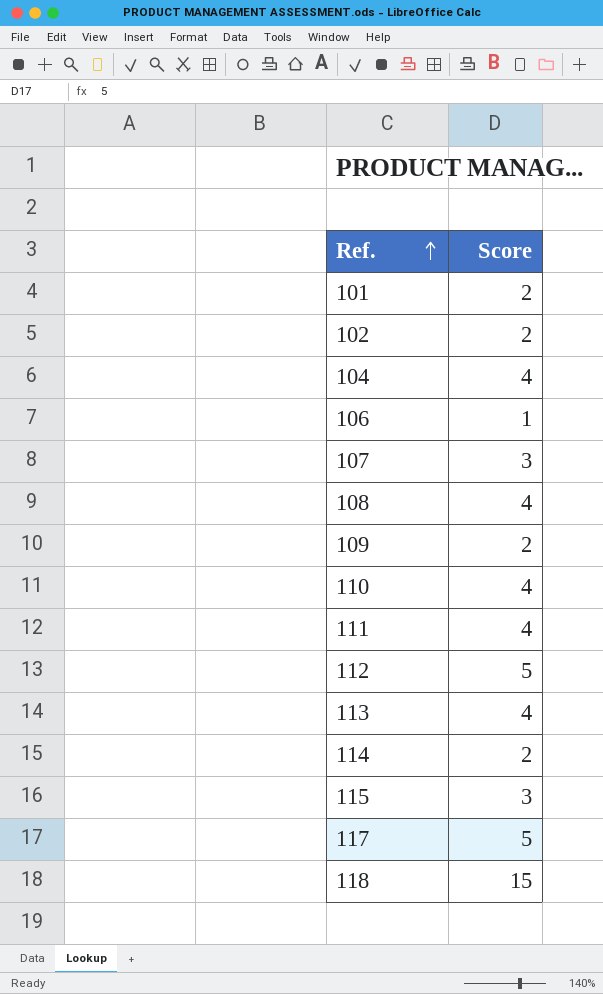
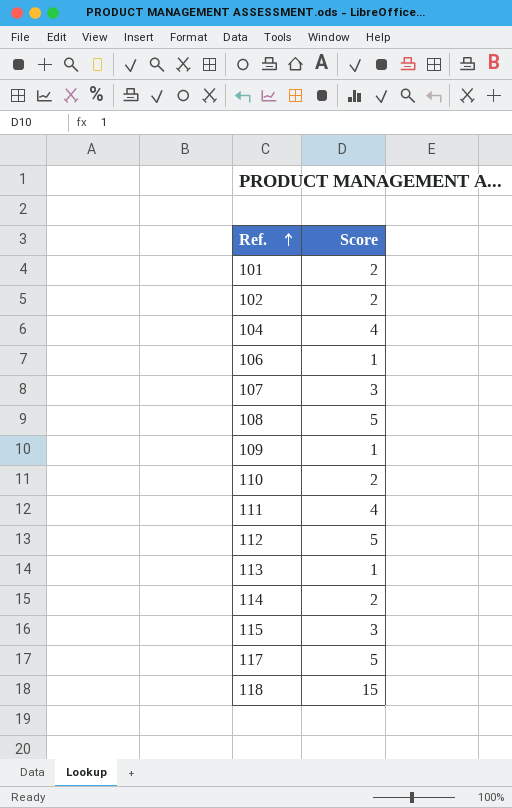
108 | Score: 4 -> 5
109 | Score: 2 -> 1
110 | Score: 4 -> 2
113 | Score: 4 -> 1

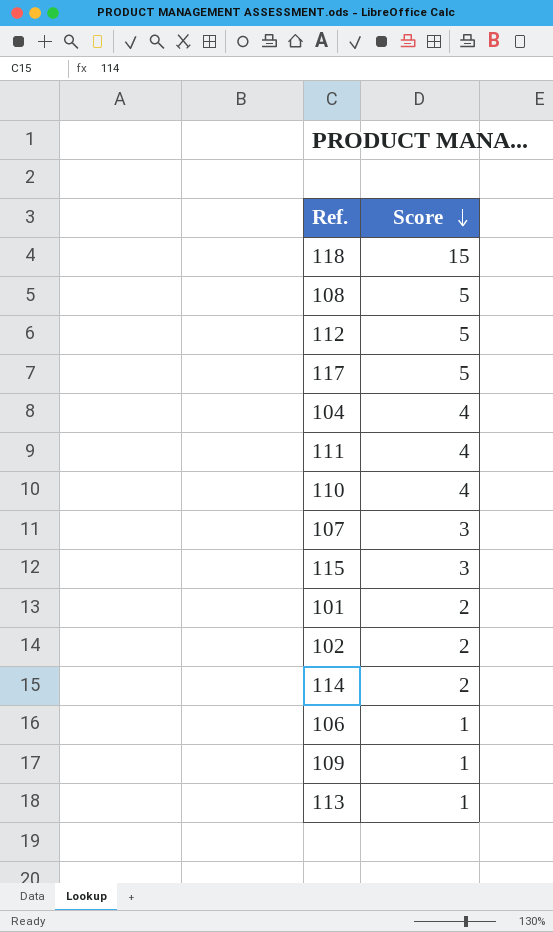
row order: Ref. ascending -> Score descending
110 | Score: 2 -> 4

